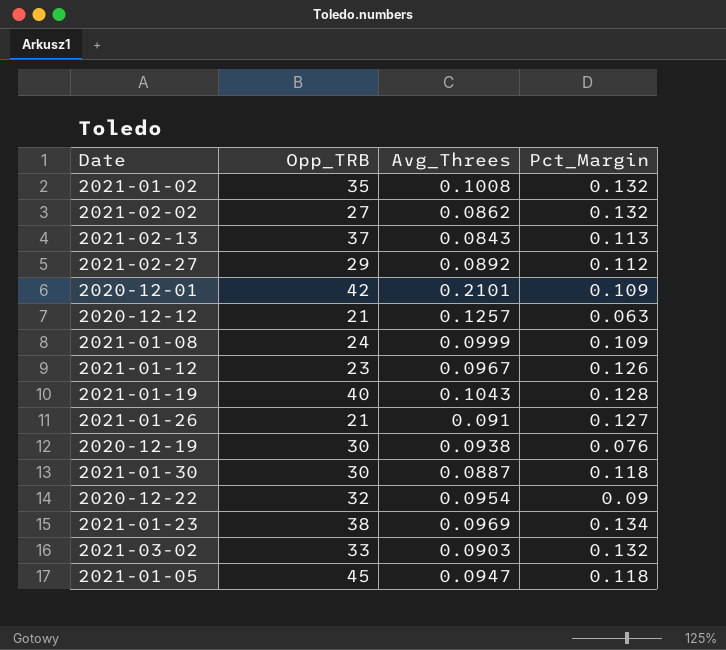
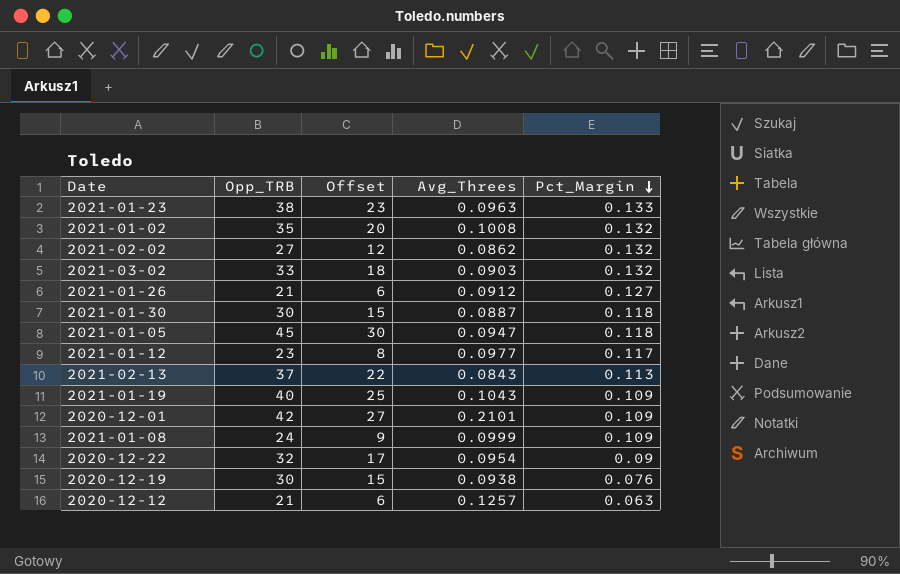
row order: none -> Pct_Margin descending
column Offset | formula: none -> [Opp_TRB] - 15
row 2021-02-27: 29 | 0.0892 | 0.112 -> none
2021-01-23 | Avg_Threes: 0.0969 -> 0.0963
2021-01-23 | Pct_Margin: 0.134 -> 0.133
2021-01-26 | Avg_Threes: 0.091 -> 0.0912
2021-01-12 | Avg_Threes: 0.0967 -> 0.0977
2021-01-12 | Pct_Margin: 0.126 -> 0.117
2021-01-19 | Pct_Margin: 0.128 -> 0.109

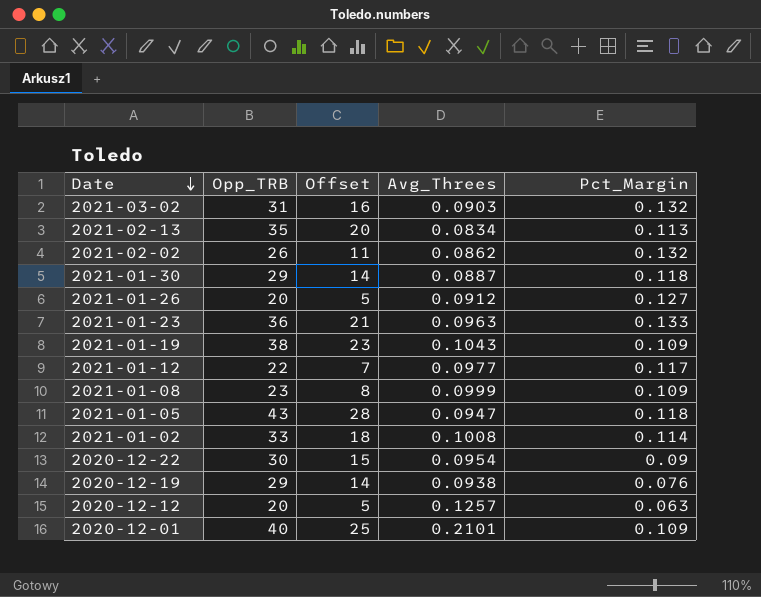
row order: Pct_Margin descending -> Date descending
2021-03-02 | Opp_TRB: 33 -> 31
2021-03-02 | Offset: 18 -> 16
2021-02-13 | Opp_TRB: 37 -> 35
2021-02-13 | Offset: 22 -> 20
2021-02-13 | Avg_Threes: 0.0843 -> 0.0834
2021-02-02 | Opp_TRB: 27 -> 26
2021-02-02 | Offset: 12 -> 11
2021-01-30 | Opp_TRB: 30 -> 29
2021-01-30 | Offset: 15 -> 14
2021-01-26 | Opp_TRB: 21 -> 20
2021-01-26 | Offset: 6 -> 5
2021-01-23 | Opp_TRB: 38 -> 36
2021-01-23 | Offset: 23 -> 21
2021-01-19 | Opp_TRB: 40 -> 38
2021-01-19 | Offset: 25 -> 23
2021-01-12 | Opp_TRB: 23 -> 22
2021-01-12 | Offset: 8 -> 7
2021-01-08 | Opp_TRB: 24 -> 23
2021-01-08 | Offset: 9 -> 8
2021-01-05 | Opp_TRB: 45 -> 43
2021-01-05 | Offset: 30 -> 28
2021-01-02 | Opp_TRB: 35 -> 33
2021-01-02 | Offset: 20 -> 18
2021-01-02 | Pct_Margin: 0.132 -> 0.114
2020-12-22 | Opp_TRB: 32 -> 30
2020-12-22 | Offset: 17 -> 15
2020-12-19 | Opp_TRB: 30 -> 29
2020-12-19 | Offset: 15 -> 14
2020-12-12 | Opp_TRB: 21 -> 20
2020-12-12 | Offset: 6 -> 5
2020-12-01 | Opp_TRB: 42 -> 40
2020-12-01 | Offset: 27 -> 25

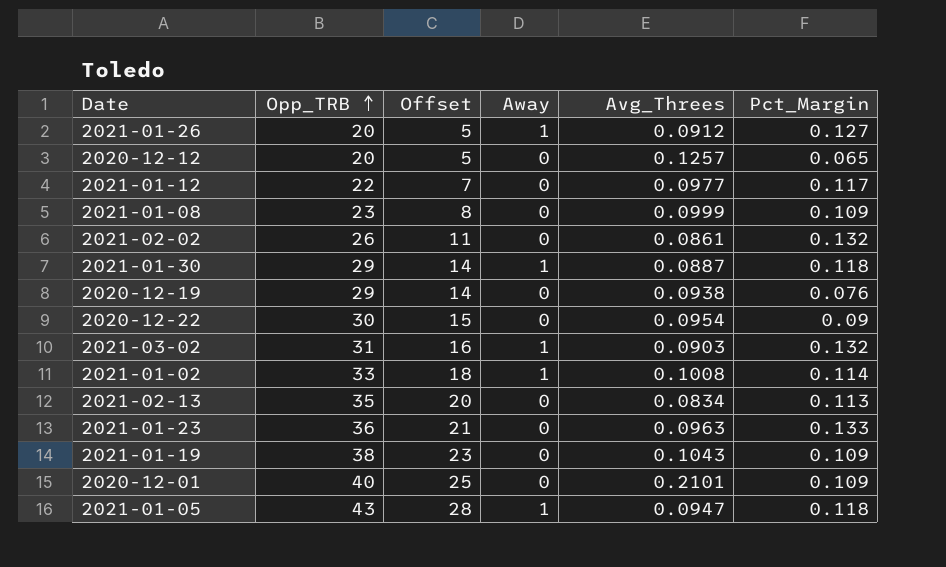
row order: Date descending -> Opp_TRB ascending
column Away | position: none -> 4
2020-12-12 | Pct_Margin: 0.063 -> 0.065
2021-02-02 | Avg_Threes: 0.0862 -> 0.0861

